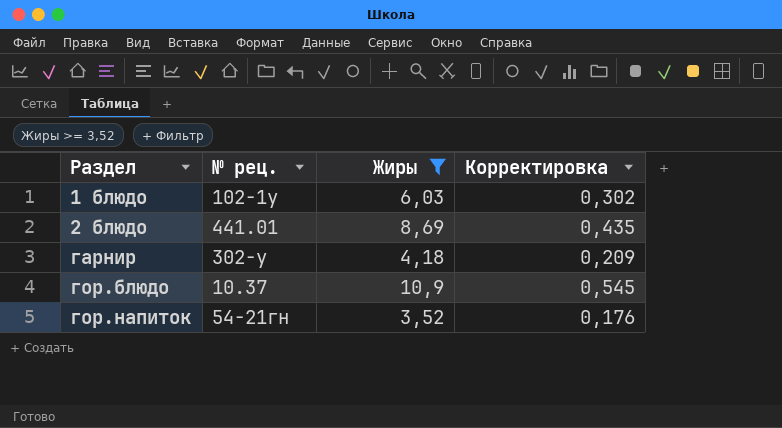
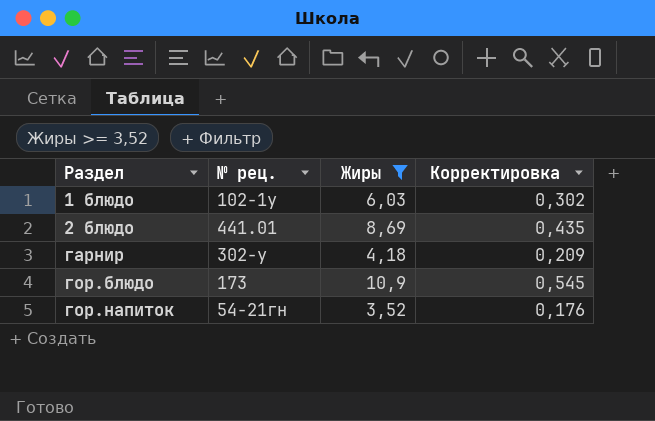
гор.блюдо | № рец.: 10.37 -> 173

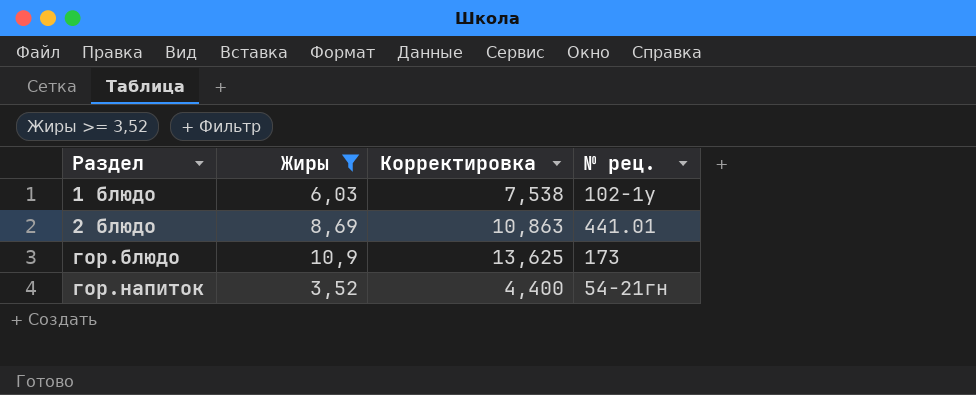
column Корректировка | formula: [Жиры] * 0,05 -> [Жиры] * 1,25
column № рец. | position: 2 -> 4
row гарнир: 302-у | 4,18 | 0,209 -> none

